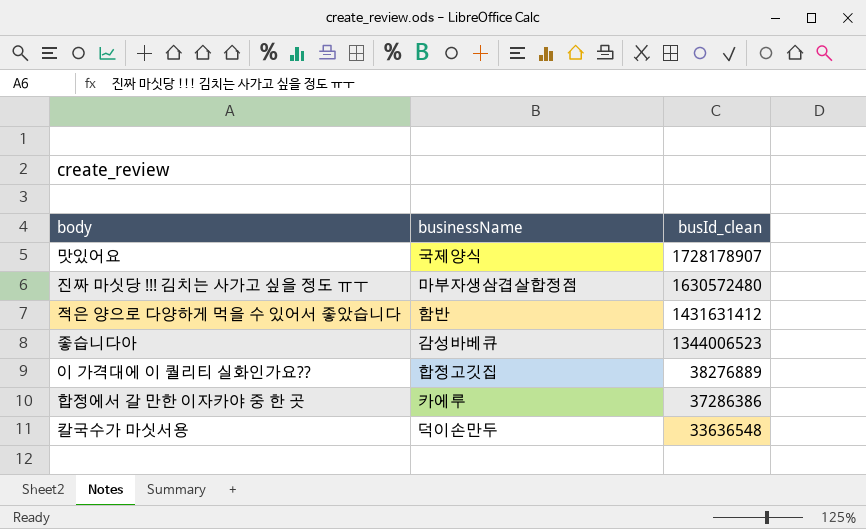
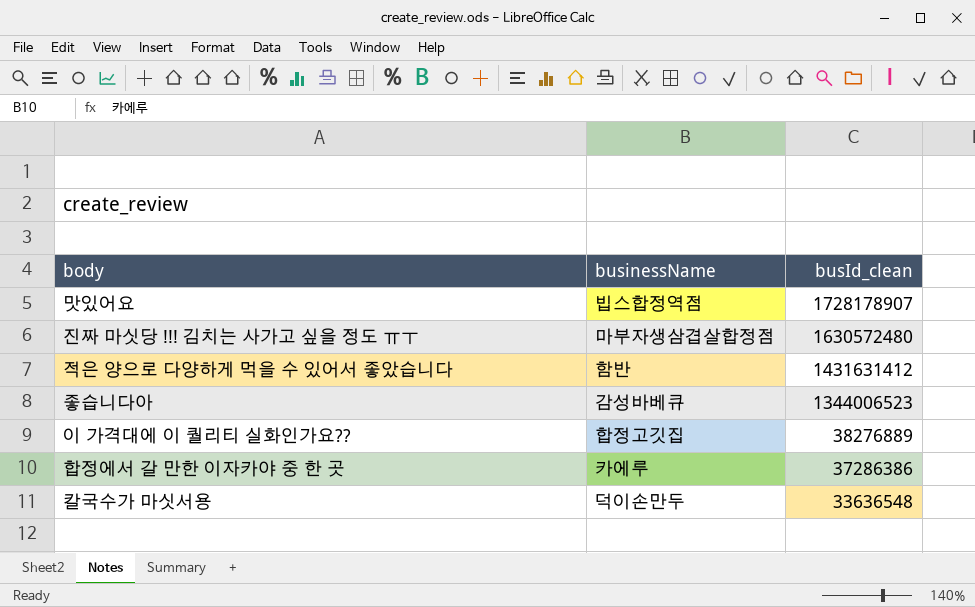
맛있어요 | businessName: 국제양식 -> 빕스합정역점

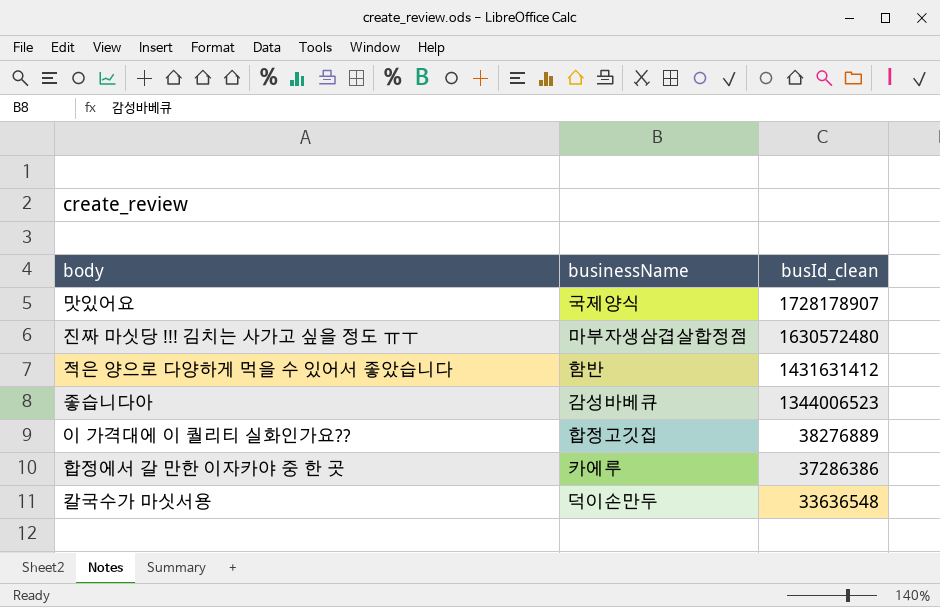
맛있어요 | businessName: 빕스합정역점 -> 국제양식

